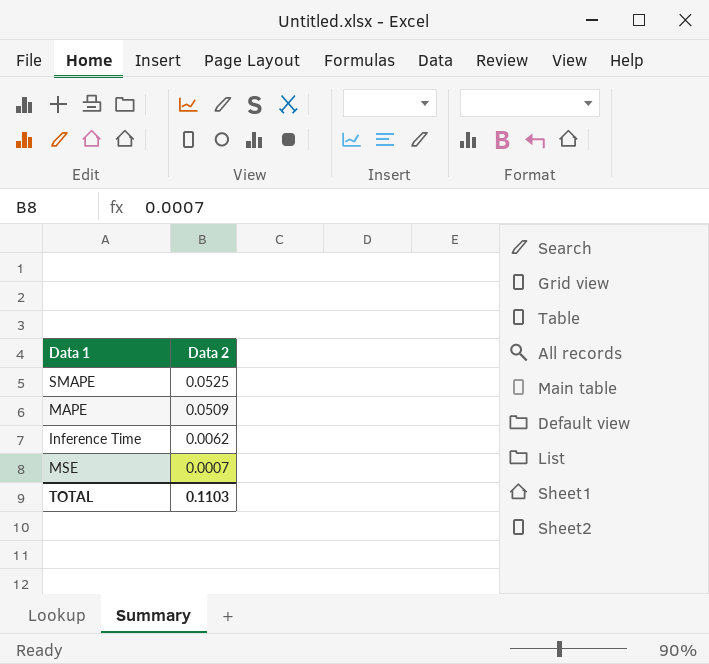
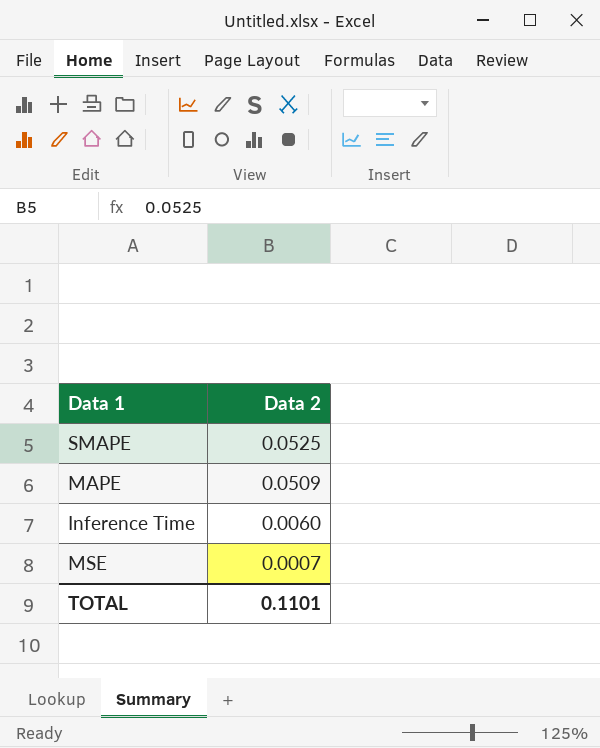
Inference Time | Data 2: 0.0062 -> 0.0060
TOTAL | Data 2: 0.1103 -> 0.1101

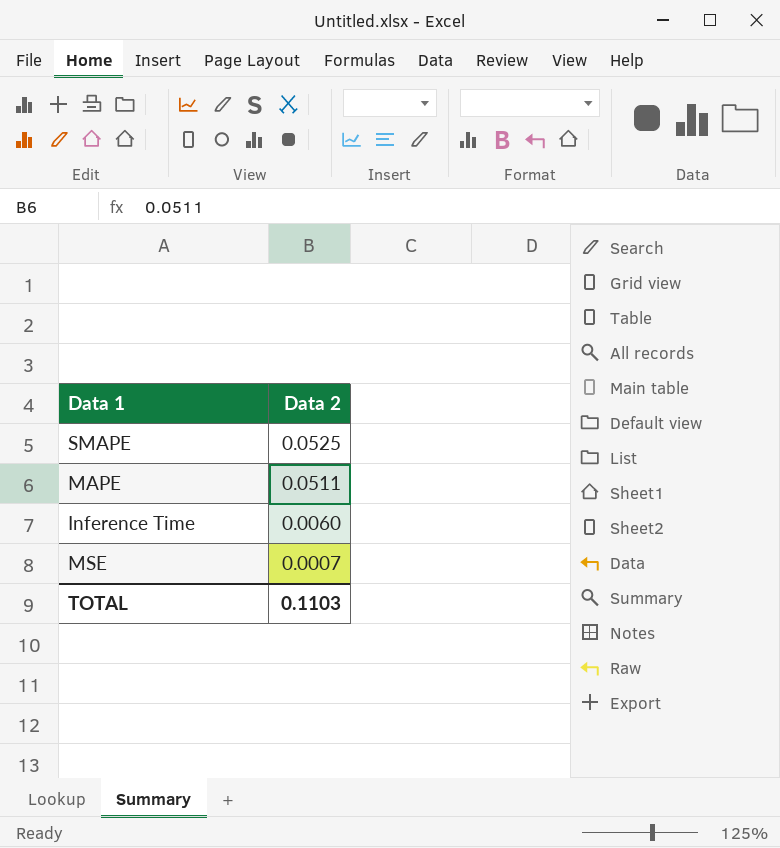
MAPE | Data 2: 0.0509 -> 0.0511
TOTAL | Data 2: 0.1101 -> 0.1103

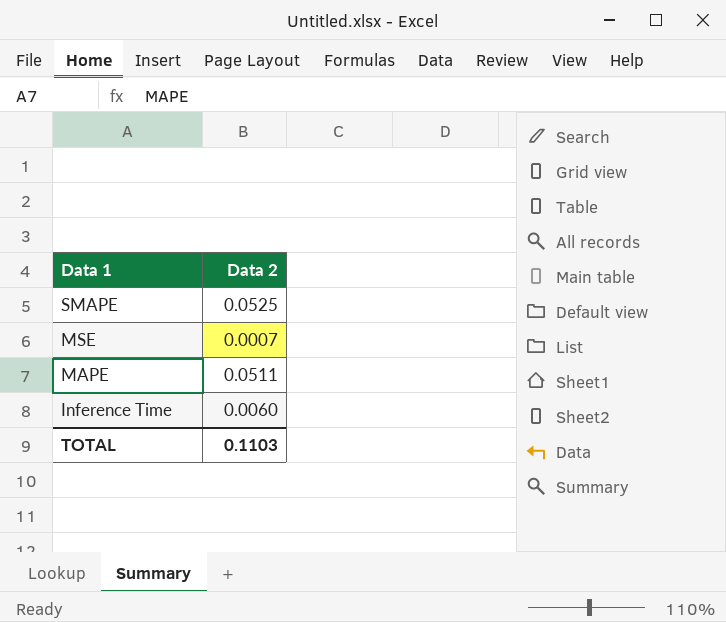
row order: Data 2 descending -> Data 1 descending

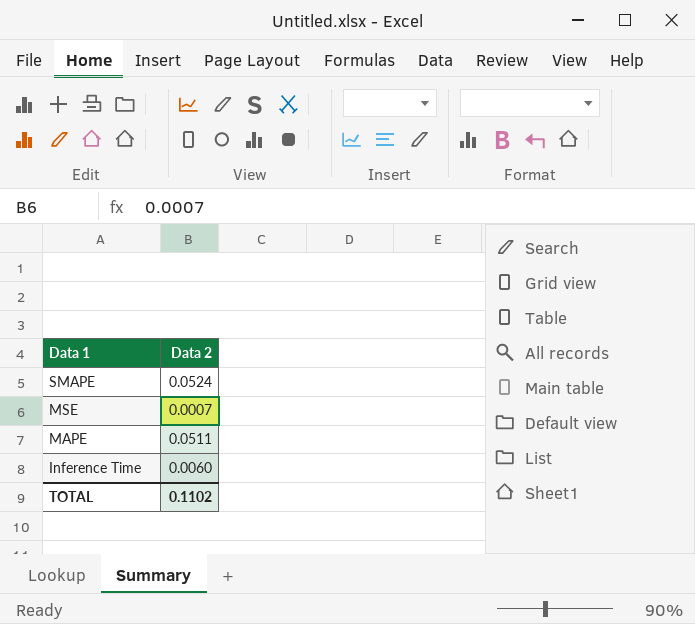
SMAPE | Data 2: 0.0525 -> 0.0524
TOTAL | Data 2: 0.1103 -> 0.1102

